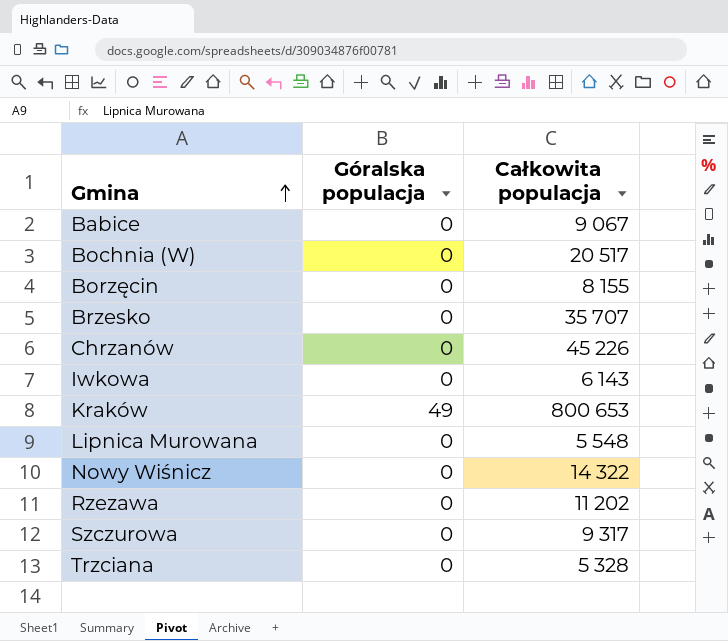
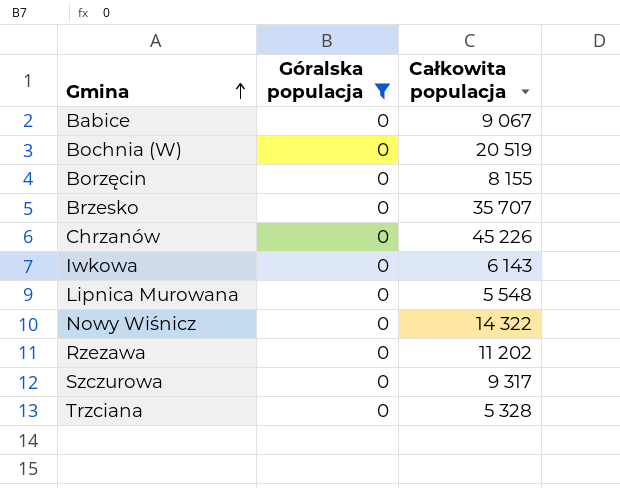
filter: none -> Góralska populacja = 0
Bochnia (W) | Całkowita populacja: 20 517 -> 20 519

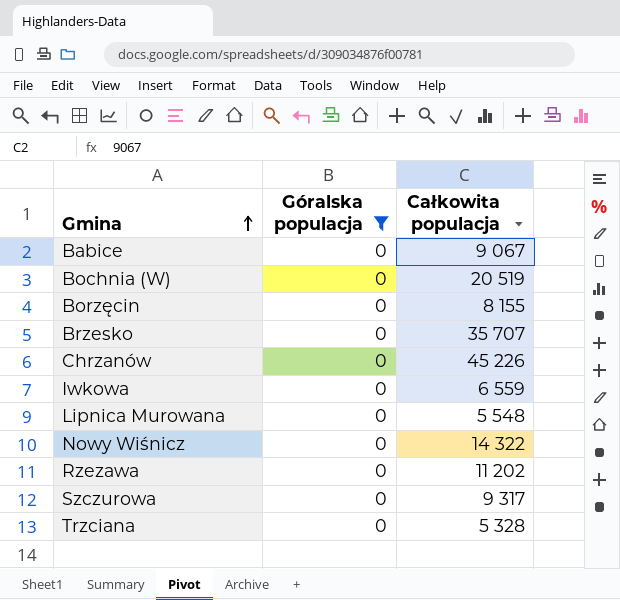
Iwkowa | Całkowita populacja: 6 143 -> 6 559

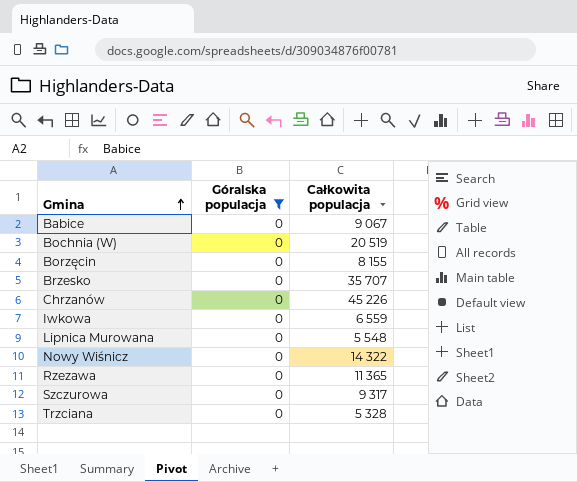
Rzezawa | Całkowita populacja: 11 202 -> 11 365

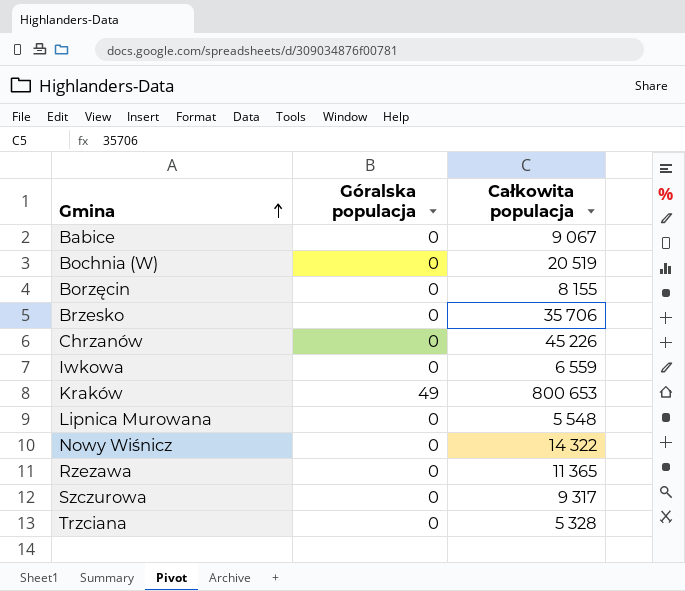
filter: Góralska populacja = 0 -> none
Brzesko | Całkowita populacja: 35 707 -> 35 706

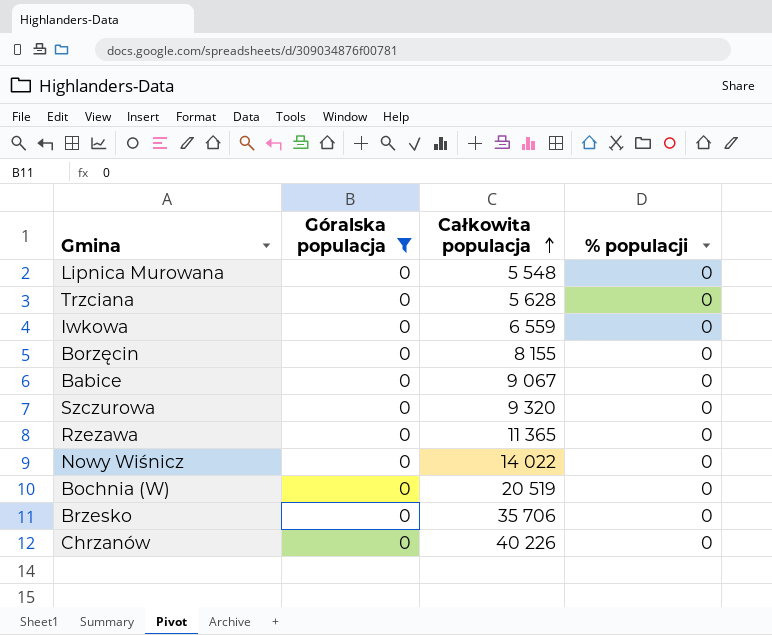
filter: none -> Góralska populacja = 0
row order: Gmina ascending -> Całkowita populacja ascending
column % populacji | position: none -> 4
Trzciana | Całkowita populacja: 5 328 -> 5 628
Szczurowa | Całkowita populacja: 9 317 -> 9 320
Nowy Wiśnicz | Całkowita populacja: 14 322 -> 14 022
Chrzanów | Całkowita populacja: 45 226 -> 40 226

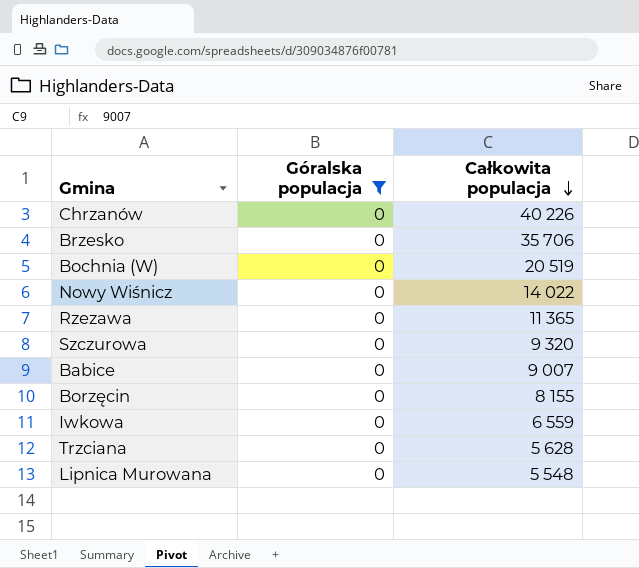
row order: Całkowita populacja ascending -> Całkowita populacja descending
column % populacji | position: 4 -> none
Babice | Całkowita populacja: 9 067 -> 9 007

